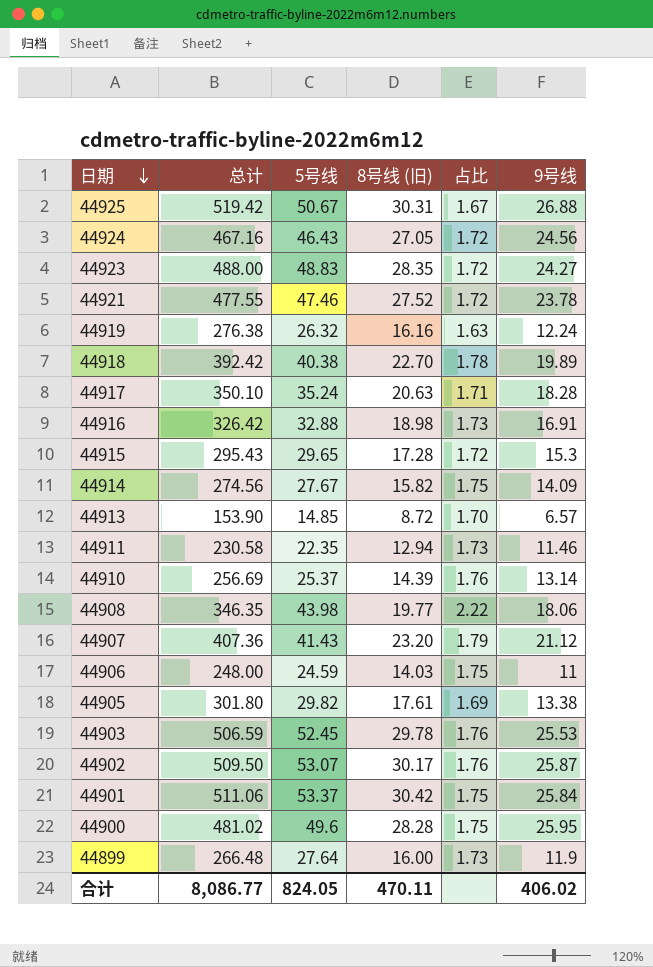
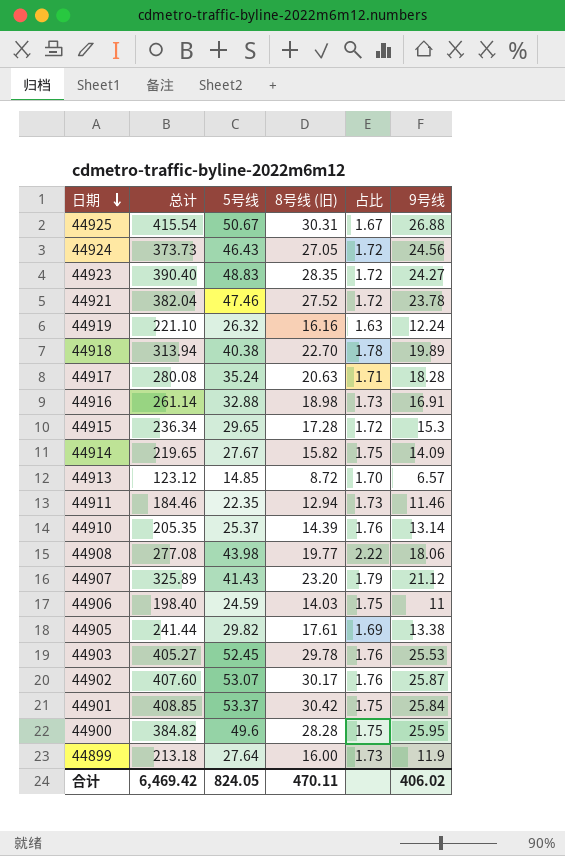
44925 | 总计: 519.42 -> 415.54
44924 | 总计: 467.16 -> 373.73
44923 | 总计: 488.00 -> 390.40
44921 | 总计: 477.55 -> 382.04
44919 | 总计: 276.38 -> 221.10
44918 | 总计: 392.42 -> 313.94
44917 | 总计: 350.10 -> 280.08
44916 | 总计: 326.42 -> 261.14
44915 | 总计: 295.43 -> 236.34
44914 | 总计: 274.56 -> 219.65
44913 | 总计: 153.90 -> 123.12
44911 | 总计: 230.58 -> 184.46
44910 | 总计: 256.69 -> 205.35
44908 | 总计: 346.35 -> 277.08
44907 | 总计: 407.36 -> 325.89
44906 | 总计: 248.00 -> 198.40
44905 | 总计: 301.80 -> 241.44
44903 | 总计: 506.59 -> 405.27
44902 | 总计: 509.50 -> 407.60
44901 | 总计: 511.06 -> 408.85
44900 | 总计: 481.02 -> 384.82
44899 | 总计: 266.48 -> 213.18
合计 | 总计: 8,086.77 -> 6,469.42

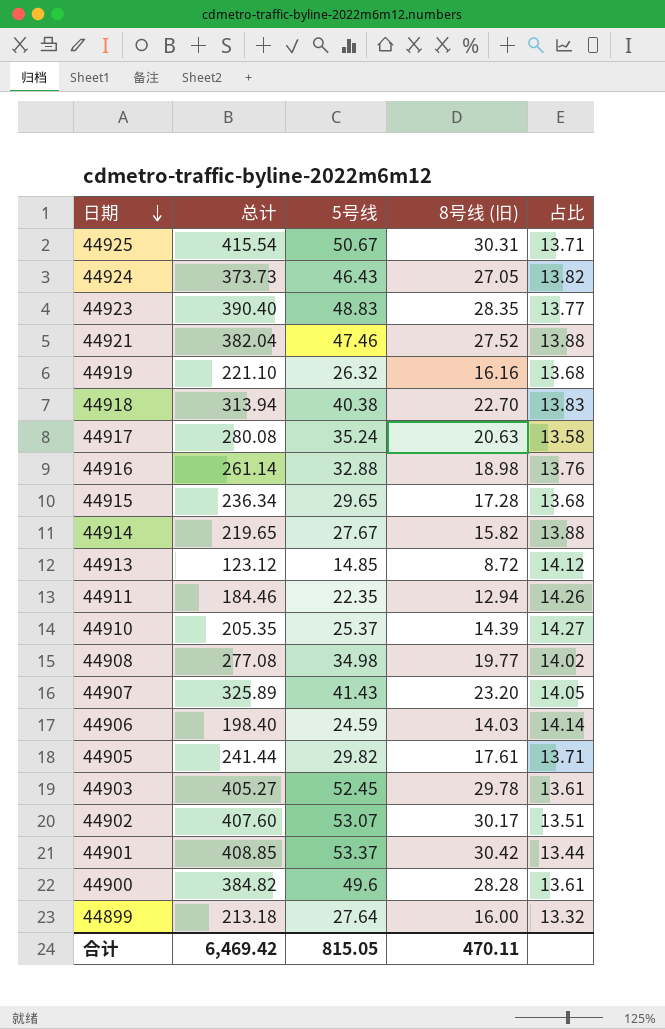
column 9号线 | position: 6 -> none
column 占比 | formula: [5号线] / [8号线 (旧)] -> [总计] / [8号线 (旧)]
44908 | 5号线: 43.98 -> 34.98
合计 | 5号线: 824.05 -> 815.05

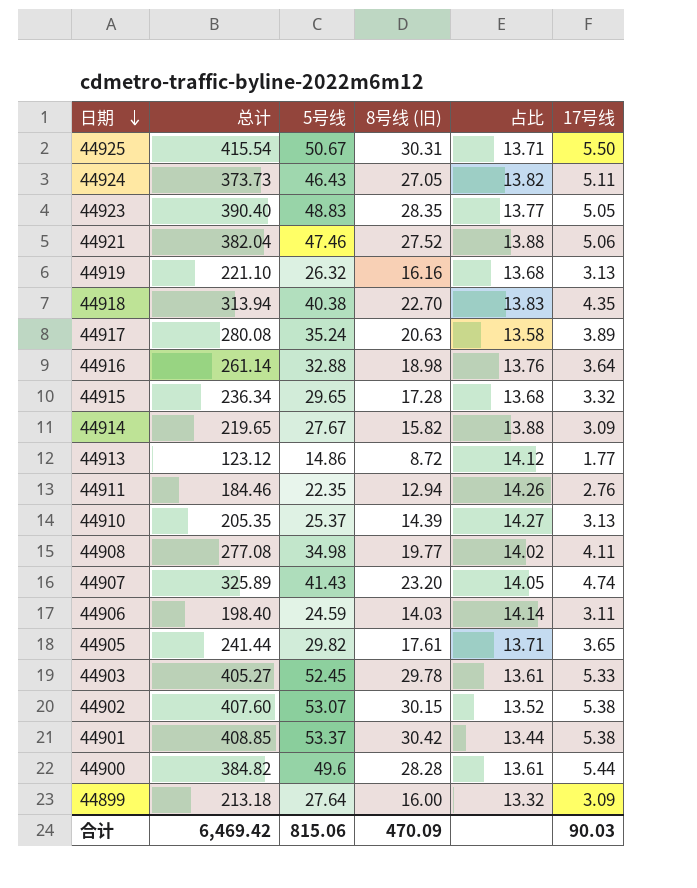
column 17号线 | position: none -> 6
44913 | 5号线: 14.85 -> 14.86
44902 | 8号线 (旧): 30.17 -> 30.15
44902 | 占比: 13.51 -> 13.52
合计 | 5号线: 815.05 -> 815.06
合计 | 8号线 (旧): 470.11 -> 470.09

